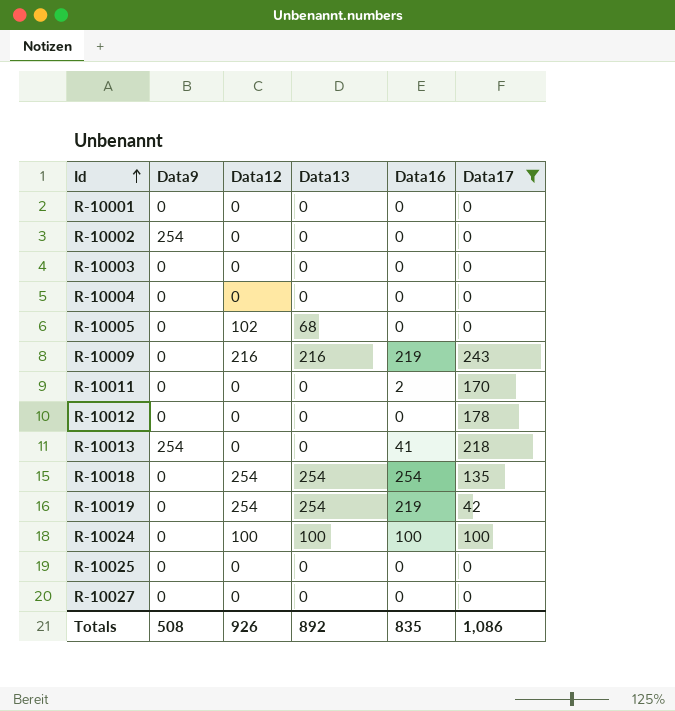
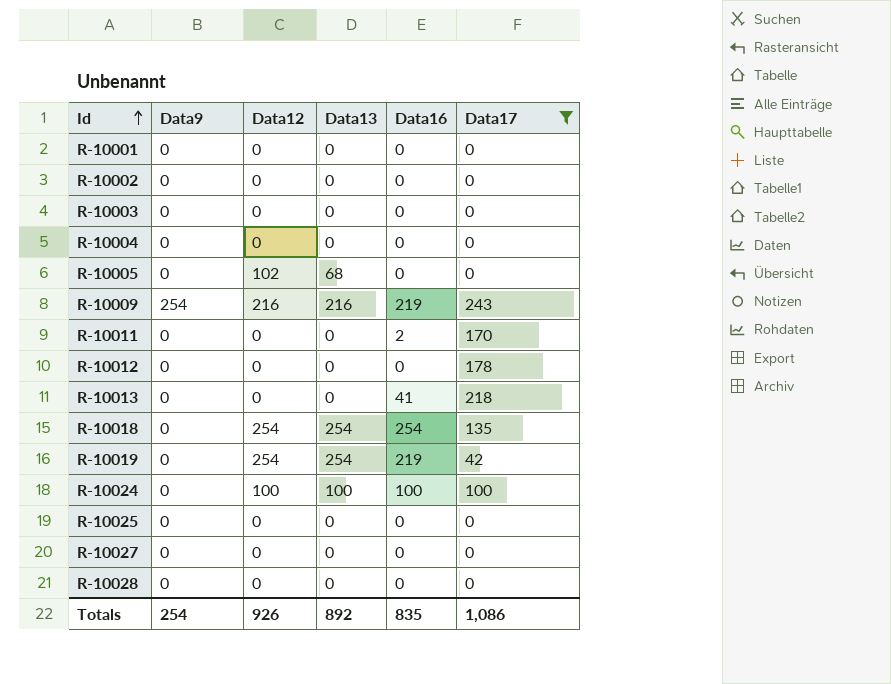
R-10002 | Data9: 254 -> 0
R-10009 | Data9: 0 -> 254
R-10013 | Data9: 254 -> 0
row R-10028: none -> 0 | 0 | 0 | 0 | 0
Totals | Data9: 508 -> 254

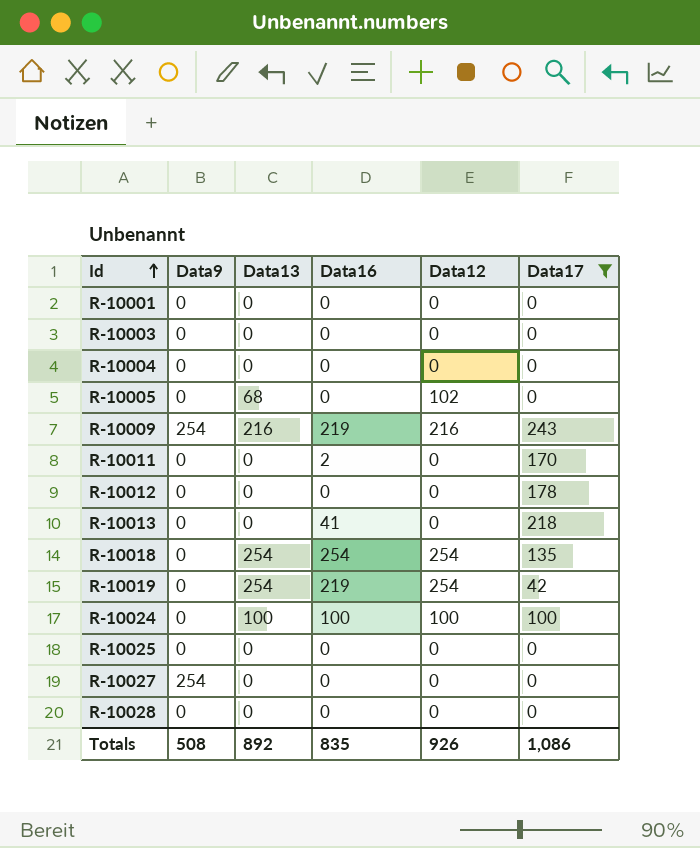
column Data12 | position: 3 -> 5
row R-10002: 0 | 0 | 0 | 0 | 0 -> none
R-10027 | Data9: 0 -> 254
Totals | Data9: 254 -> 508

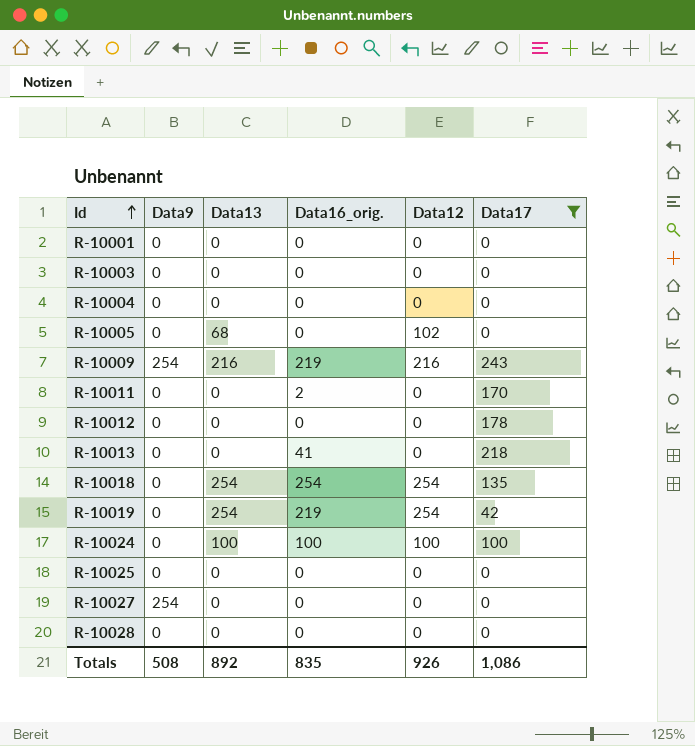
column name: Data16 -> Data16_orig.

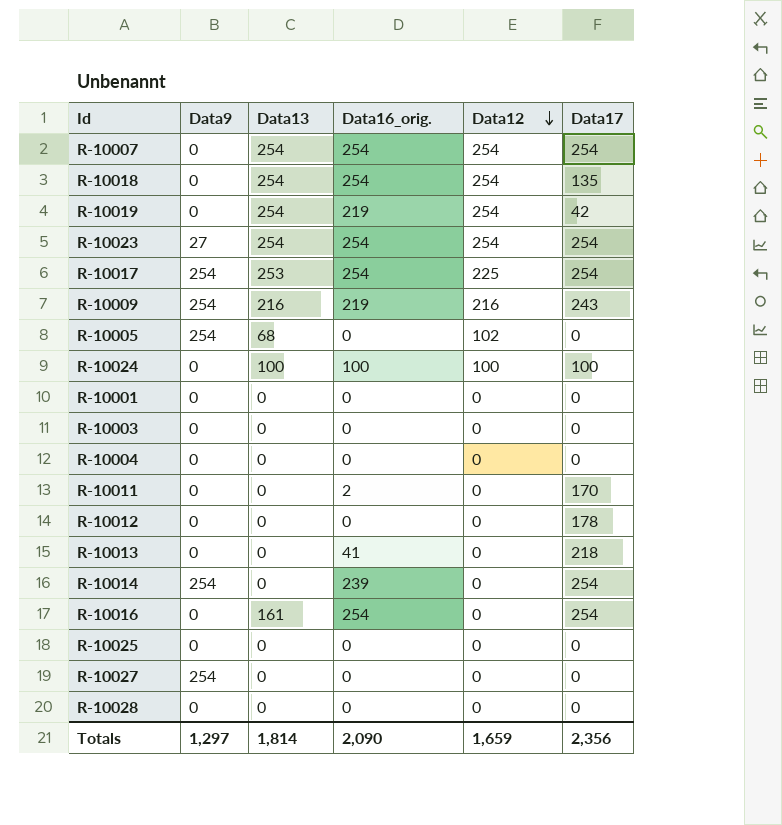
filter: Data17 != 254 -> none
row order: Id ascending -> Data12 descending
R-10005 | Data9: 0 -> 254
Totals | Data9: 508 -> 1,297
Totals | Data13: 892 -> 1,814
Totals | Data16_orig.: 835 -> 2,090
Totals | Data12: 926 -> 1,659
Totals | Data17: 1,086 -> 2,356

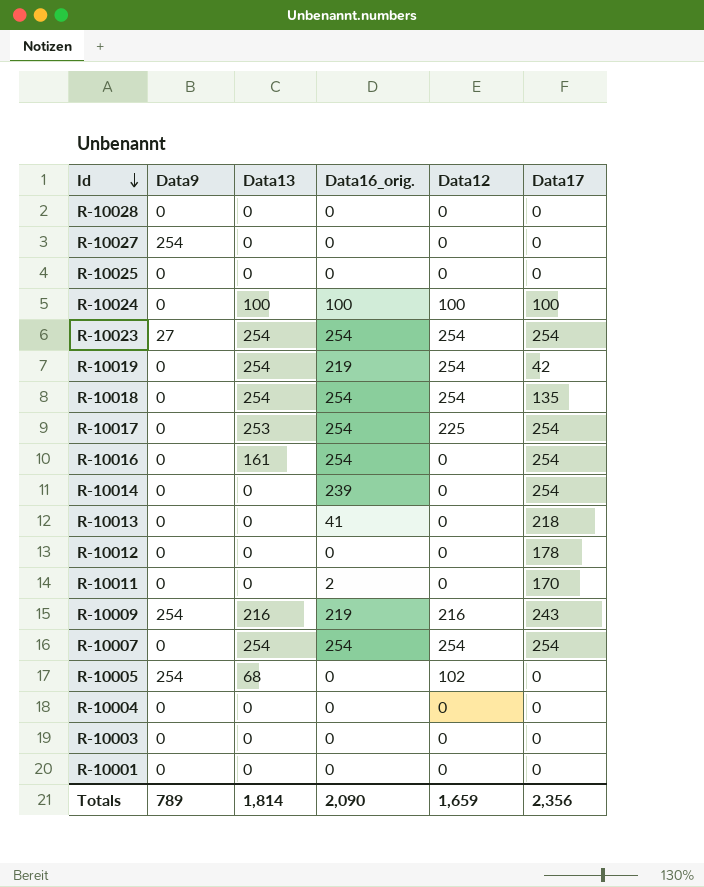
row order: Data12 descending -> Id descending
R-10017 | Data9: 254 -> 0
R-10014 | Data9: 254 -> 0
Totals | Data9: 1,297 -> 789

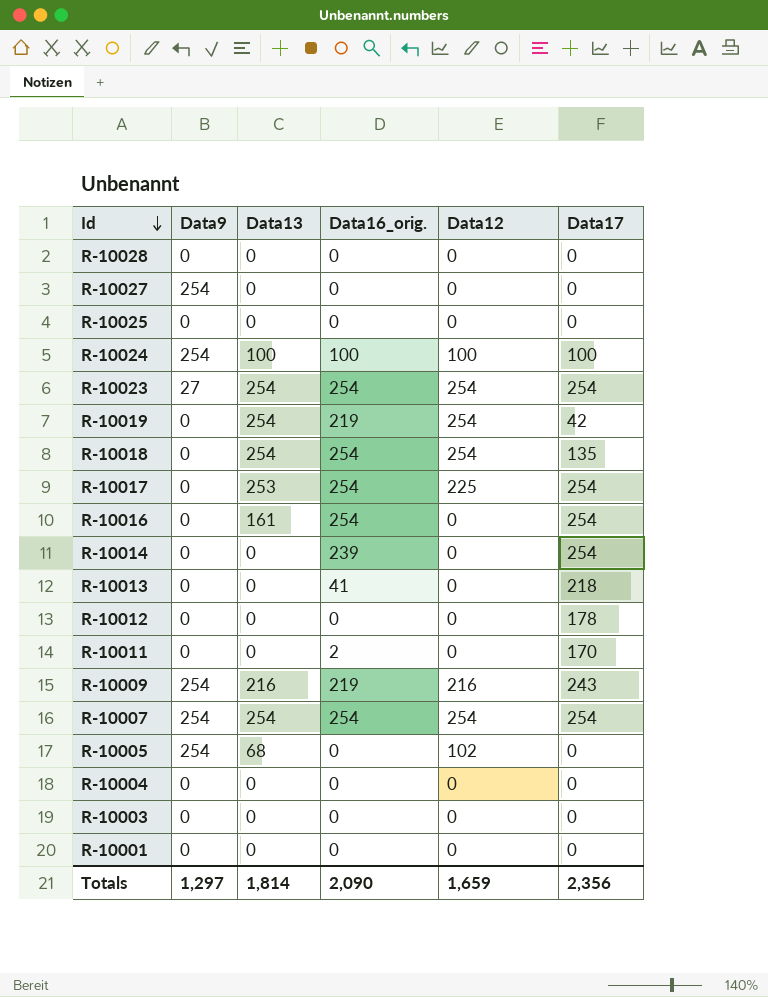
R-10024 | Data9: 0 -> 254
R-10007 | Data9: 0 -> 254
Totals | Data9: 789 -> 1,297

